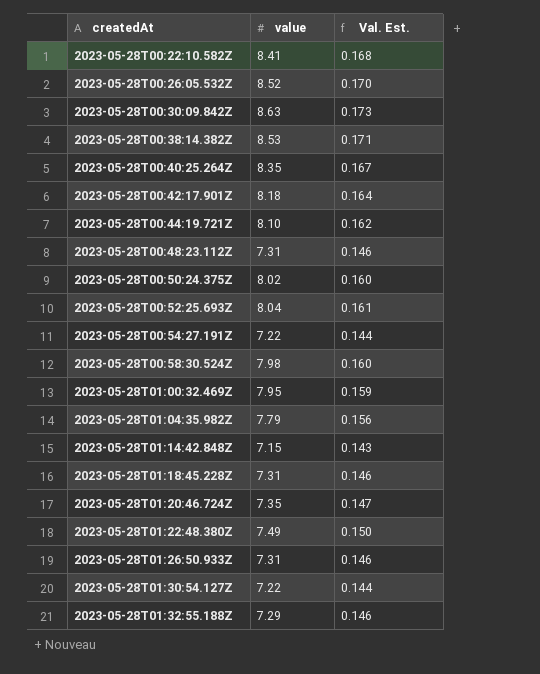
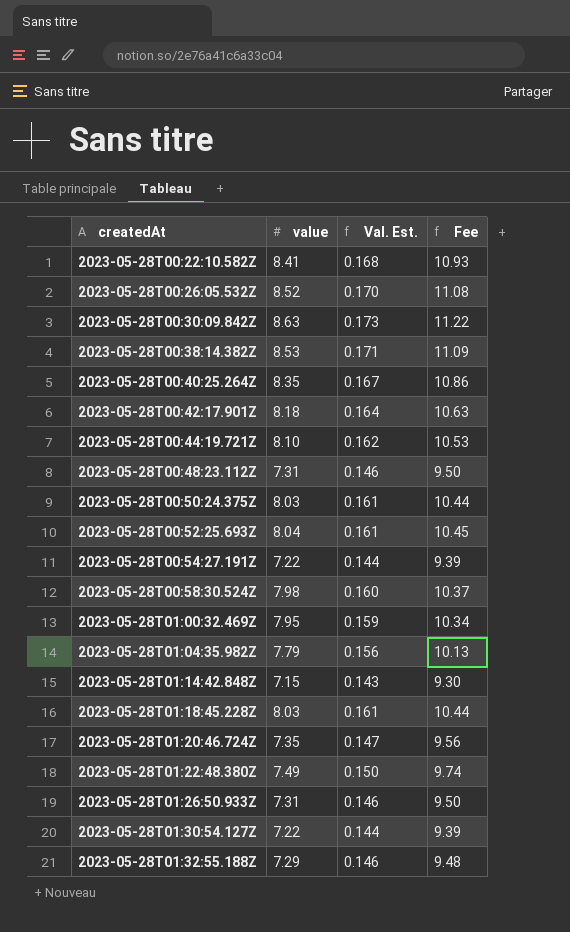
column Fee | formula: none -> [value] * 1.3
2023-05-28T00:50:24.375Z | value: 8.02 -> 8.03
2023-05-28T00:50:24.375Z | Val. Est.: 0.160 -> 0.161
2023-05-28T01:18:45.228Z | value: 7.31 -> 8.03
2023-05-28T01:18:45.228Z | Val. Est.: 0.146 -> 0.161

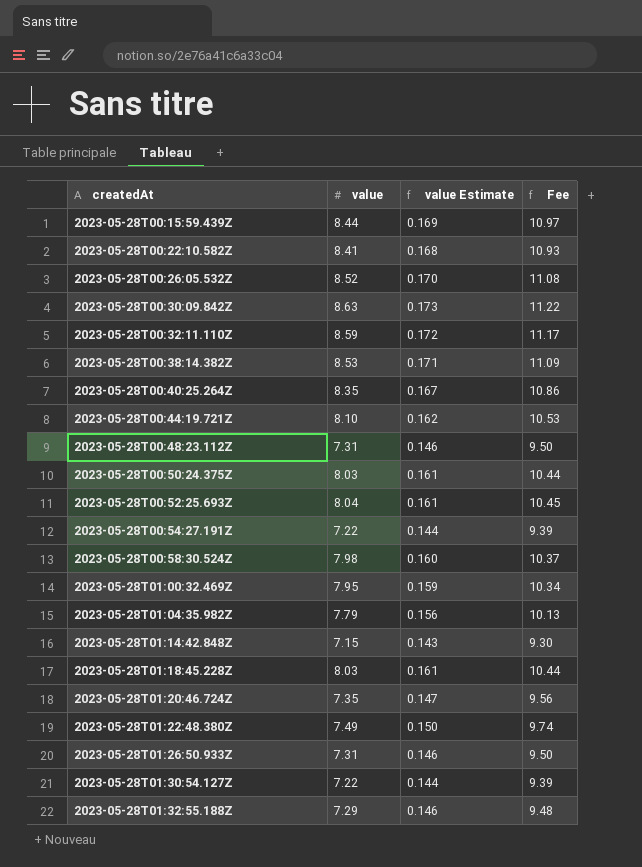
column name: Val. Est. -> value Estimate
row 2023-05-28T00:42:17.901Z: 8.18 | 0.164 | 10.63 -> none
row 2023-05-28T00:15:59.439Z: none -> 8.44 | 0.169 | 10.97
row 2023-05-28T00:32:11.110Z: none -> 8.59 | 0.172 | 11.17

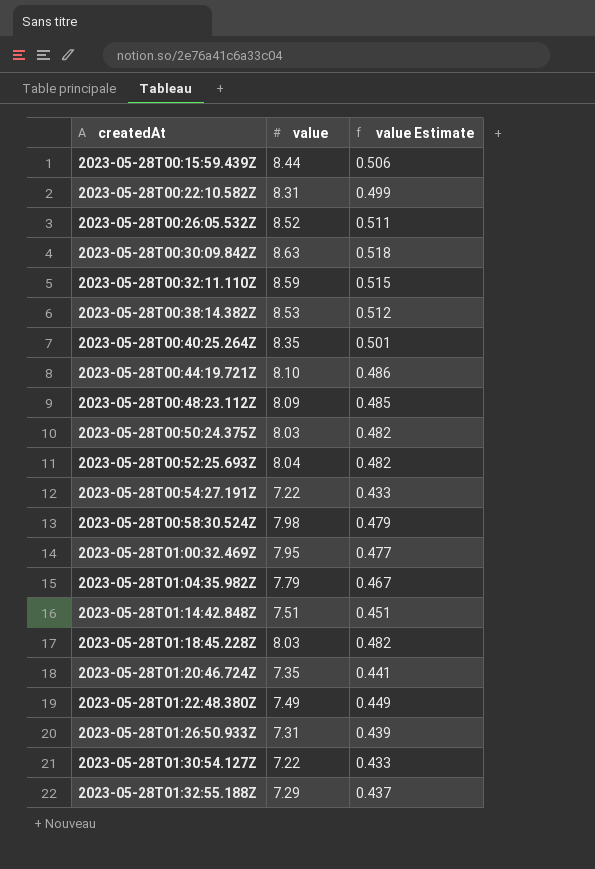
column Fee | formula: [value] * 1.3 -> none
column value Estimate | formula: [value] * 0.02 -> [value] * 0.06
2023-05-28T00:22:10.582Z | value: 8.41 -> 8.31
2023-05-28T00:48:23.112Z | value: 7.31 -> 8.09
2023-05-28T01:14:42.848Z | value: 7.15 -> 7.51

